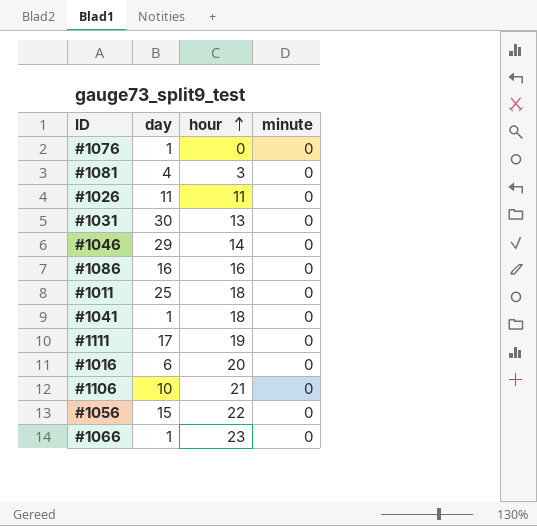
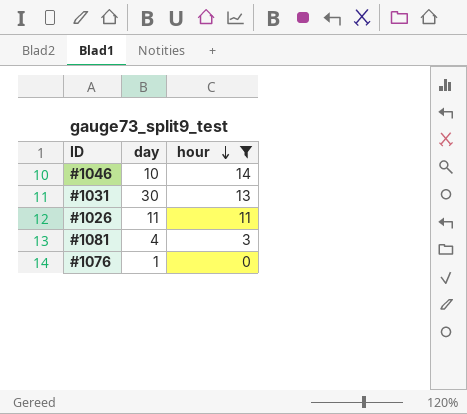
filter: none -> hour <= 14
row order: hour ascending -> hour descending
column minute | position: 4 -> none
#1046 | day: 29 -> 10

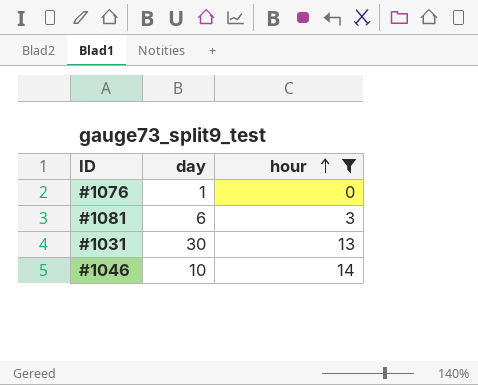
row order: hour descending -> hour ascending
row #1026: 11 | 11 -> none
#1081 | day: 4 -> 6

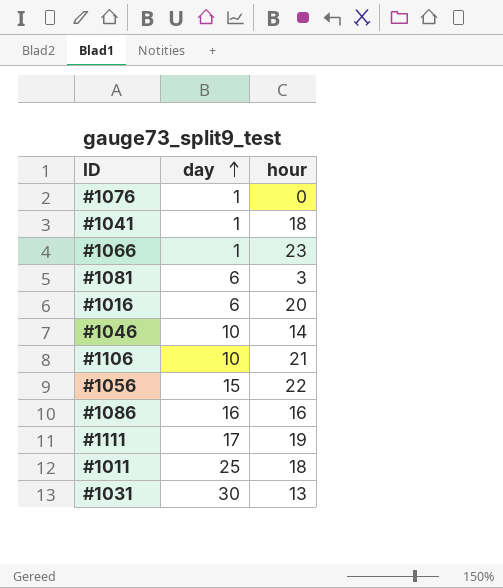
filter: hour <= 14 -> none
row order: hour ascending -> day ascending

